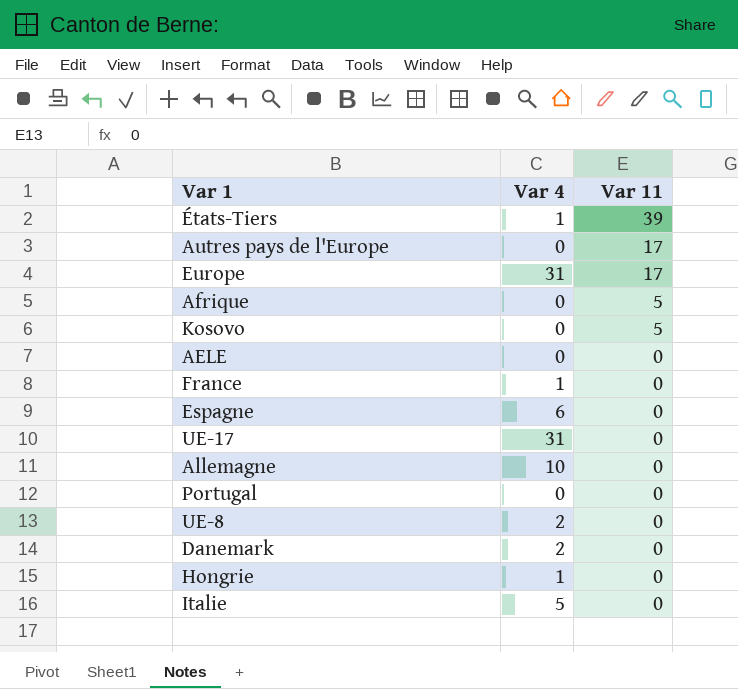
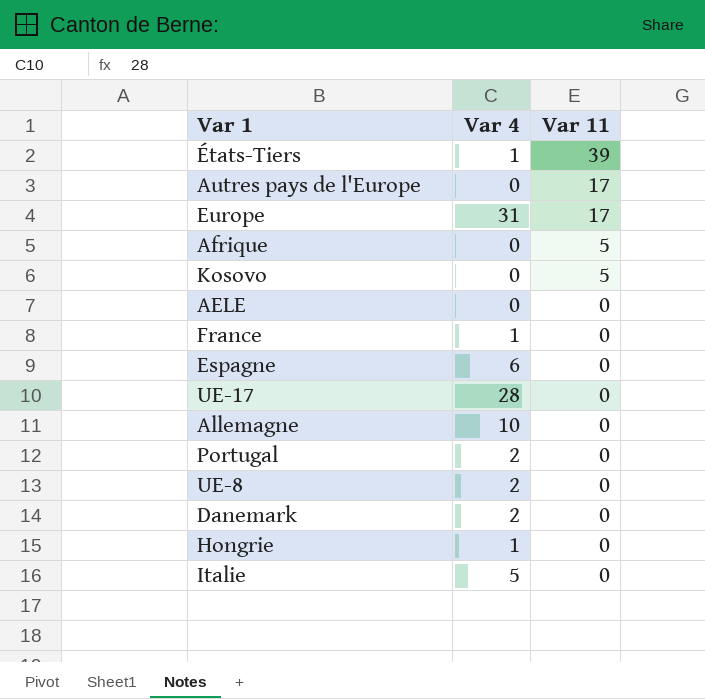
UE-17 | Var 4: 31 -> 28
Portugal | Var 4: 0 -> 2

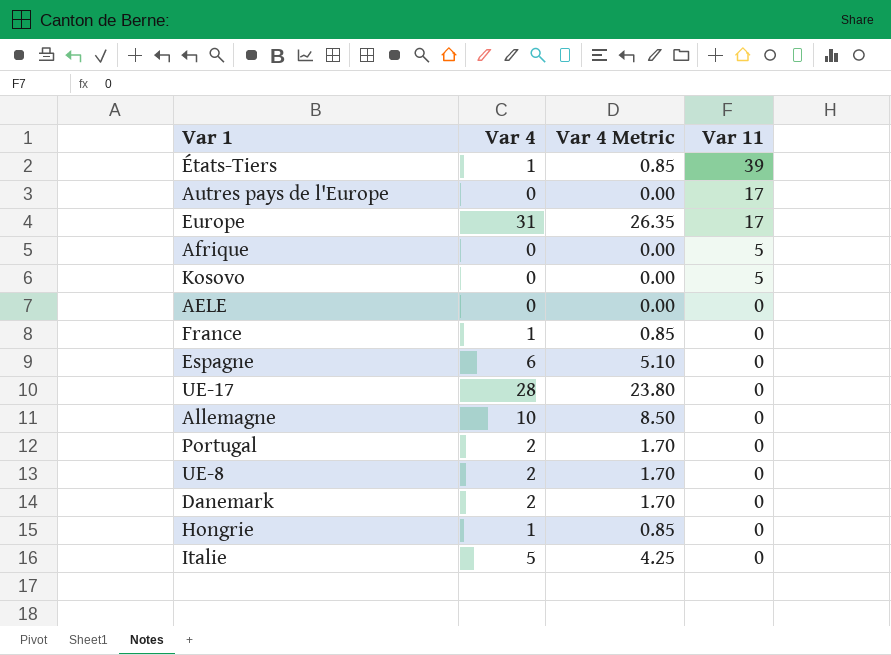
column Var 4 Metric | formula: none -> [Var 4] * 0.85

